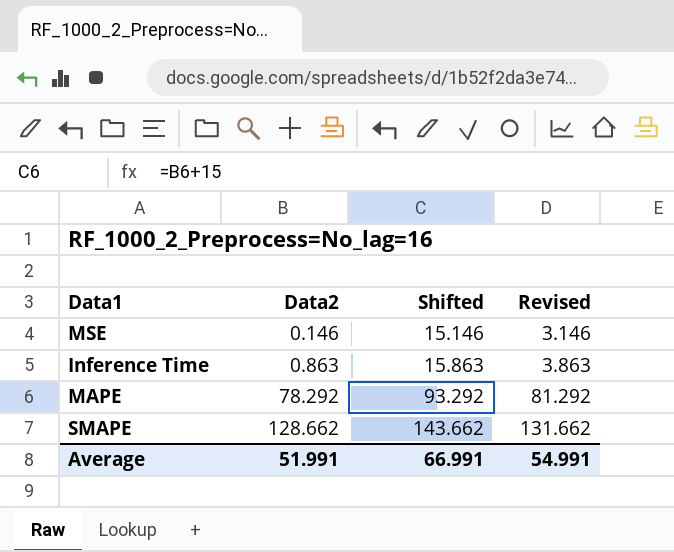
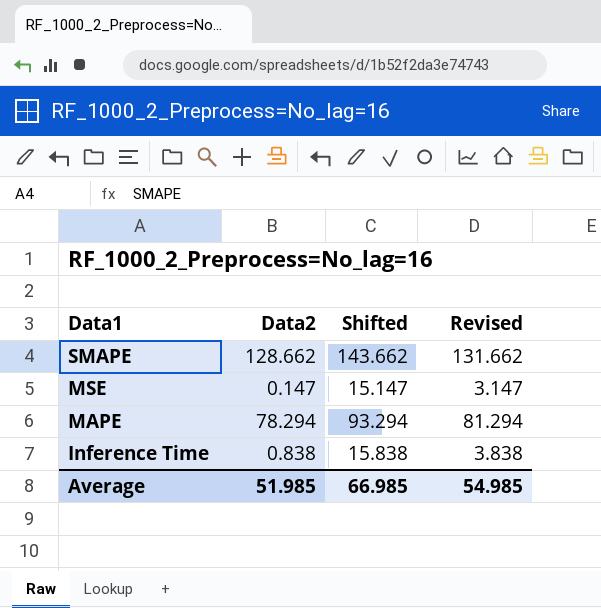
row order: Data2 ascending -> Data1 descending
MSE | Data2: 0.146 -> 0.147
MSE | Shifted: 15.146 -> 15.147
MSE | Revised: 3.146 -> 3.147
MAPE | Data2: 78.292 -> 78.294
MAPE | Shifted: 93.292 -> 93.294
MAPE | Revised: 81.292 -> 81.294
Inference Time | Data2: 0.863 -> 0.838
Inference Time | Shifted: 15.863 -> 15.838
Inference Time | Revised: 3.863 -> 3.838
Average | Data2: 51.991 -> 51.985
Average | Shifted: 66.991 -> 66.985
Average | Revised: 54.991 -> 54.985

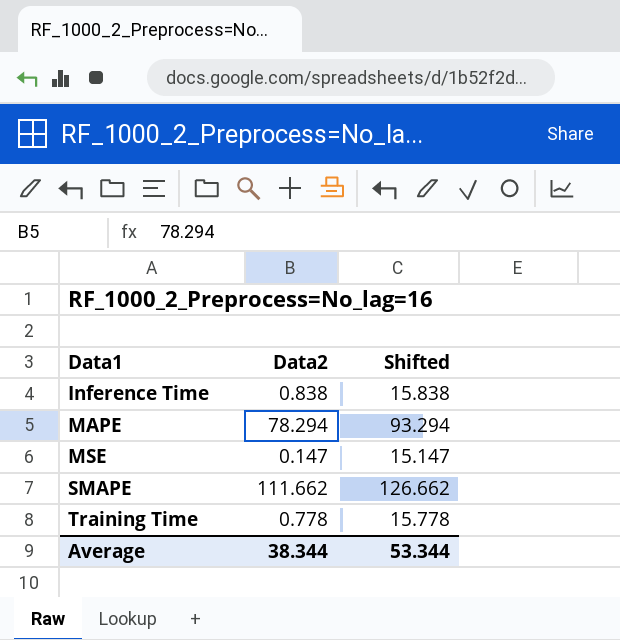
row order: Data1 descending -> Data1 ascending
column Revised | formula: [Data2] + 3 -> none
SMAPE | Data2: 128.662 -> 111.662
SMAPE | Shifted: 143.662 -> 126.662
row Training Time: none -> 0.778 | 15.778
Average | Data2: 51.985 -> 38.344
Average | Shifted: 66.985 -> 53.344

